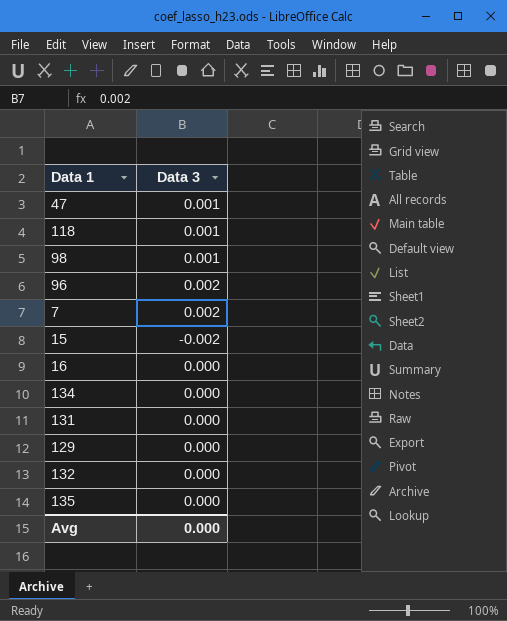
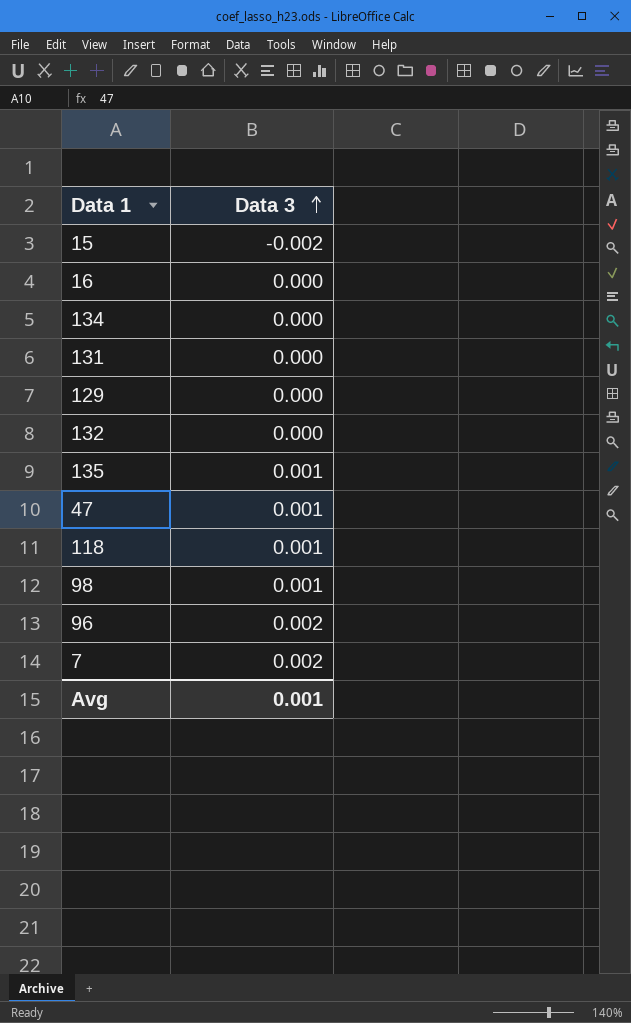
row order: none -> Data 3 ascending
135 | Data 3: 0.000 -> 0.001
Avg | Data 3: 0.000 -> 0.001

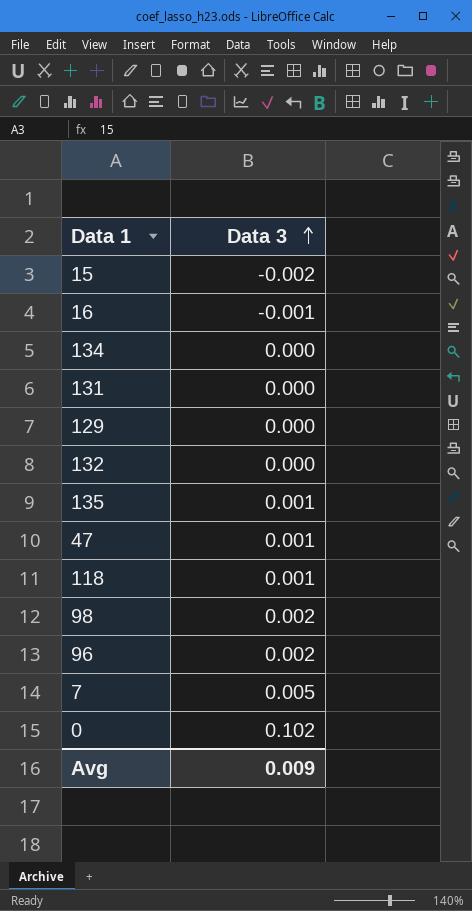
16 | Data 3: 0.000 -> -0.001
98 | Data 3: 0.001 -> 0.002
7 | Data 3: 0.002 -> 0.005
row 0: none -> 0.102
Avg | Data 3: 0.001 -> 0.009

